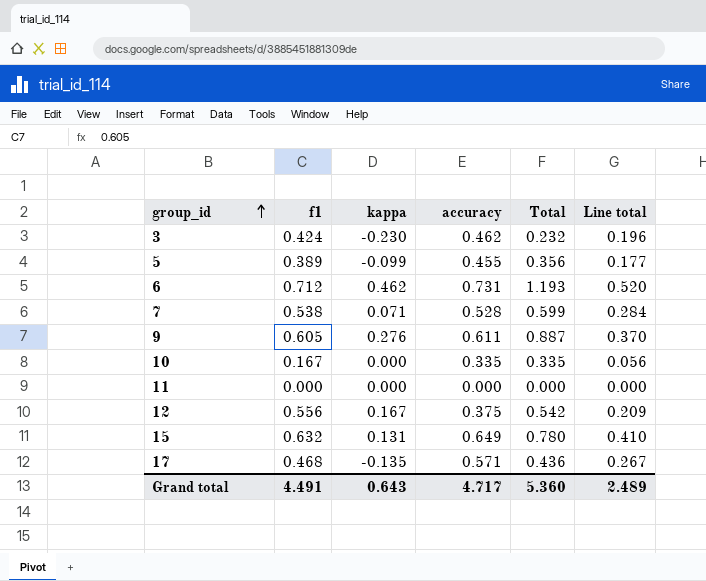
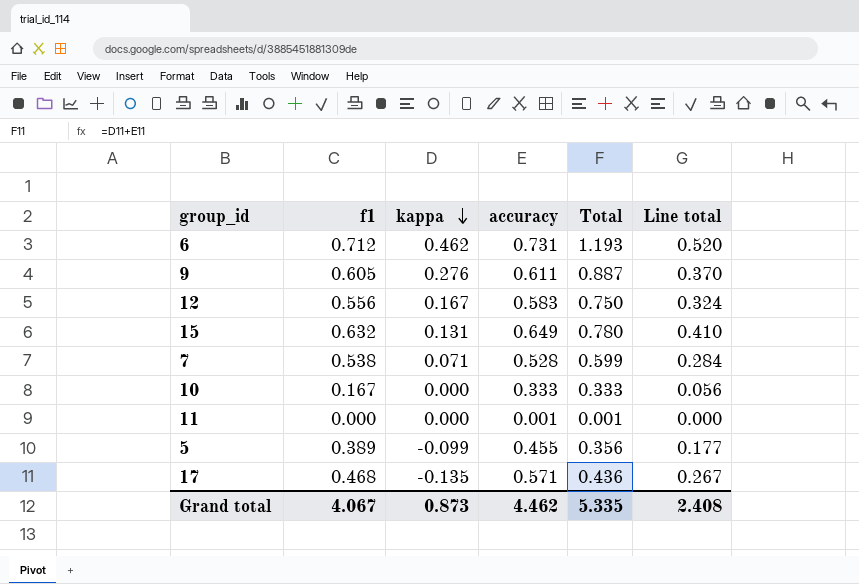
row order: group_id ascending -> kappa descending
row 3: 0.424 | -0.230 | 0.462 | 0.232 | 0.196 -> none
12 | accuracy: 0.375 -> 0.583
12 | Total: 0.542 -> 0.750
12 | Line total: 0.209 -> 0.324
10 | accuracy: 0.335 -> 0.333
10 | Total: 0.335 -> 0.333
11 | accuracy: 0.000 -> 0.001
11 | Total: 0.000 -> 0.001
Grand total | f1: 4.491 -> 4.067
Grand total | kappa: 0.643 -> 0.873
Grand total | accuracy: 4.717 -> 4.462
Grand total | Total: 5.360 -> 5.335
Grand total | Line total: 2.489 -> 2.408

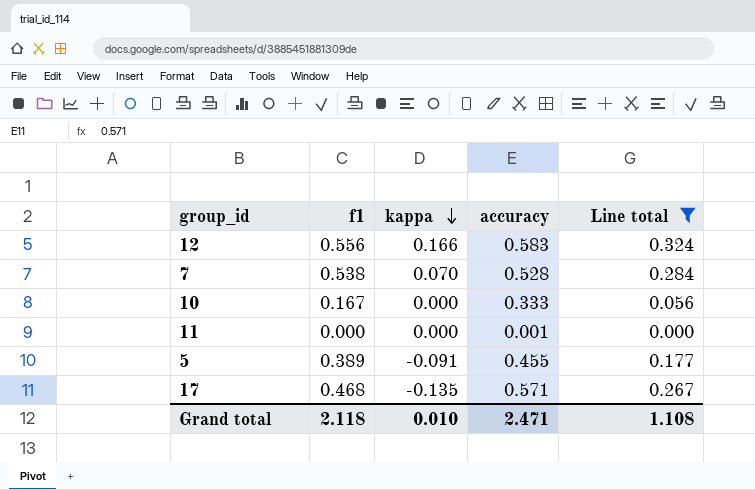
filter: none -> Line total <= 0.324
column Total | formula: [kappa] + [accuracy] -> none
12 | kappa: 0.167 -> 0.166
7 | kappa: 0.071 -> 0.070
5 | kappa: -0.099 -> -0.091
Grand total | f1: 4.067 -> 2.118
Grand total | kappa: 0.873 -> 0.010
Grand total | accuracy: 4.462 -> 2.471
Grand total | Line total: 2.408 -> 1.108

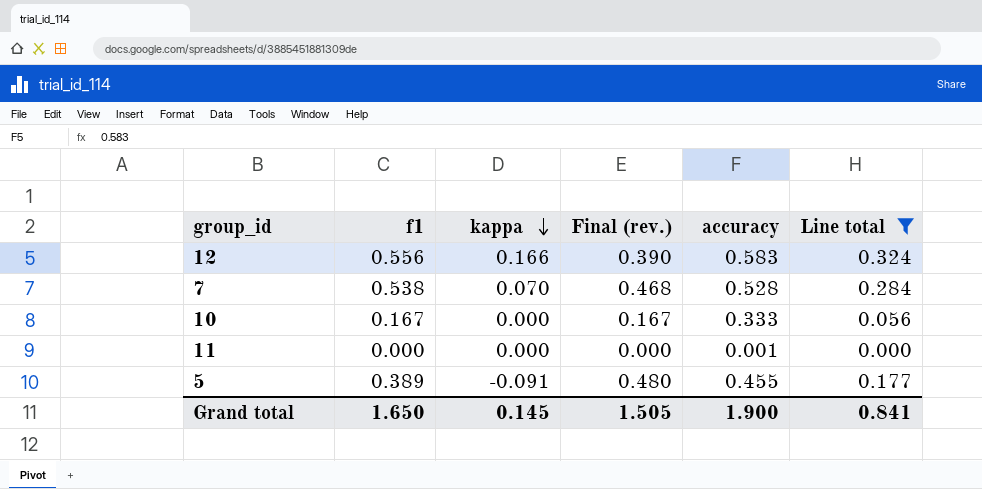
column Final (rev.) | formula: none -> [f1] - [kappa]
row 17: 0.468 | -0.135 | 0.571 | 0.267 -> none
Grand total | f1: 2.118 -> 1.650
Grand total | kappa: 0.010 -> 0.145
Grand total | accuracy: 2.471 -> 1.900
Grand total | Line total: 1.108 -> 0.841

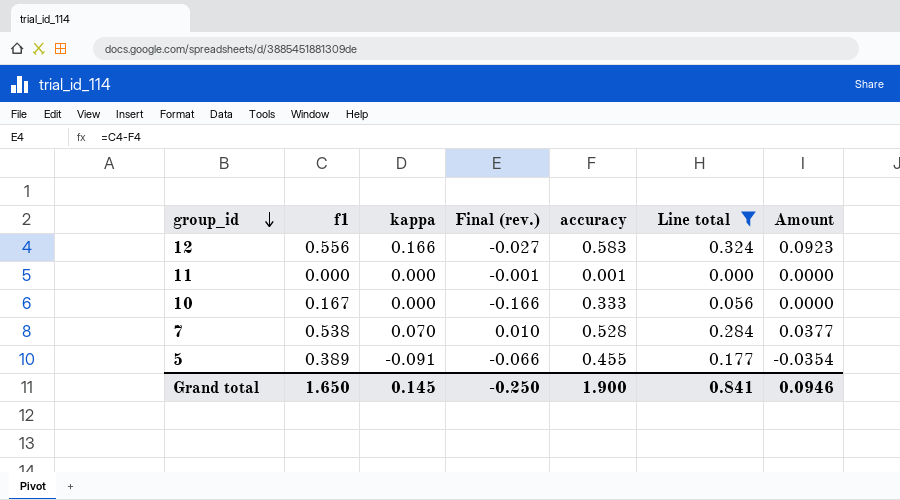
row order: kappa descending -> group_id descending
column Final (rev.) | formula: [f1] - [kappa] -> [f1] - [accuracy]
column Amount | formula: none -> [f1] * [kappa]
Grand total | Final (rev.): 1.505 -> -0.250

